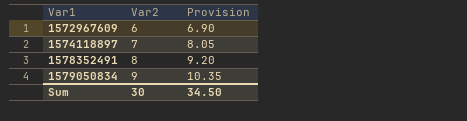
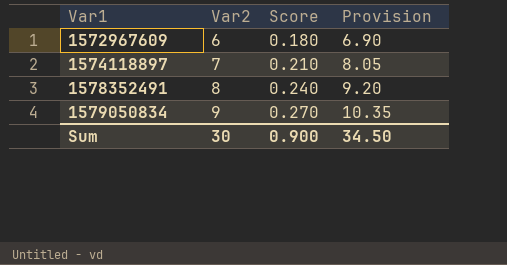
column Score | formula: none -> [Var2] * 0.03

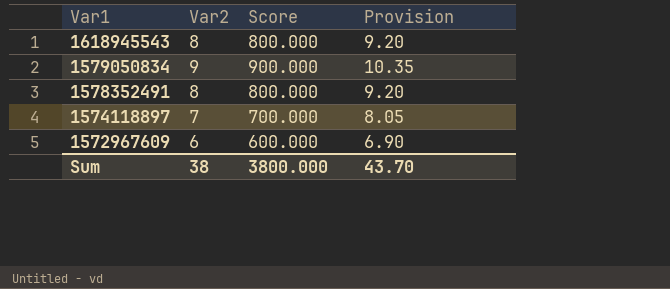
row order: Var1 ascending -> Var1 descending
column Score | formula: [Var2] * 0.03 -> [Var2] * 100
row 1618945543: none -> 8 | 800.000 | 9.20
Sum | Var2: 30 -> 38
Sum | Score: 0.900 -> 3800.000
Sum | Provision: 34.50 -> 43.70

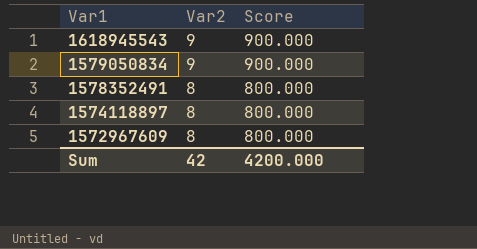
column Provision | formula: [Var2] * 1.15 -> none
1618945543 | Var2: 8 -> 9
1618945543 | Score: 800.000 -> 900.000
1574118897 | Var2: 7 -> 8
1574118897 | Score: 700.000 -> 800.000
1572967609 | Var2: 6 -> 8
1572967609 | Score: 600.000 -> 800.000
Sum | Var2: 38 -> 42
Sum | Score: 3800.000 -> 4200.000

